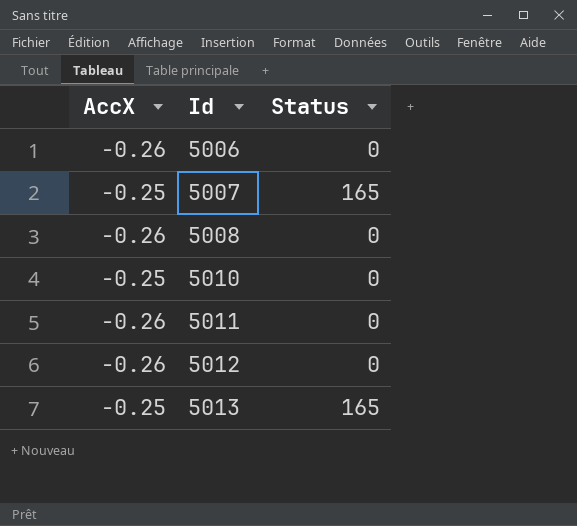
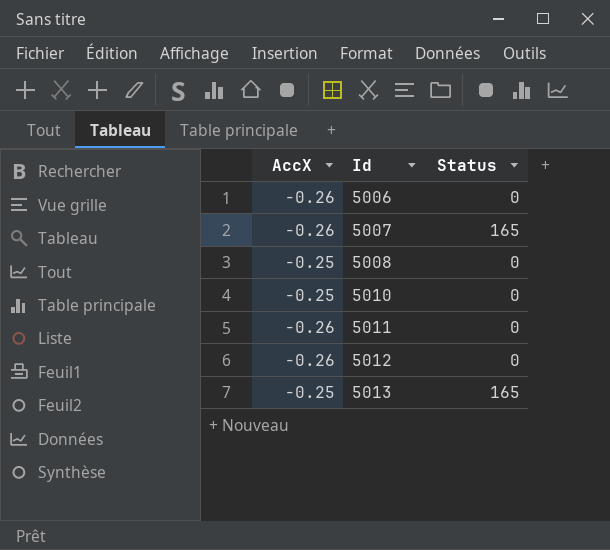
5007 | AccX: -0.25 -> -0.26
5008 | AccX: -0.26 -> -0.25

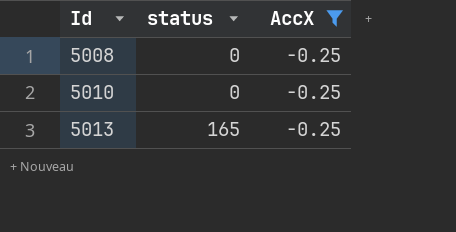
filter: none -> AccX = -0.25
column name: Status -> status
column AccX | position: 1 -> 3

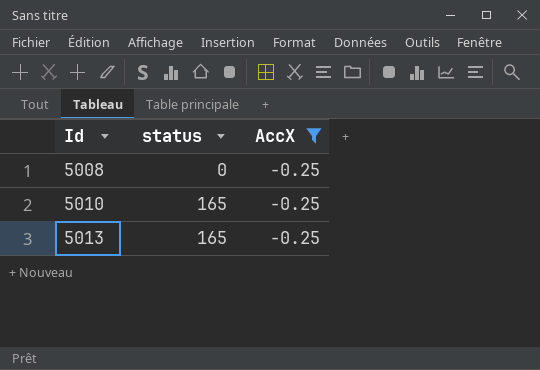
5010 | status: 0 -> 165

